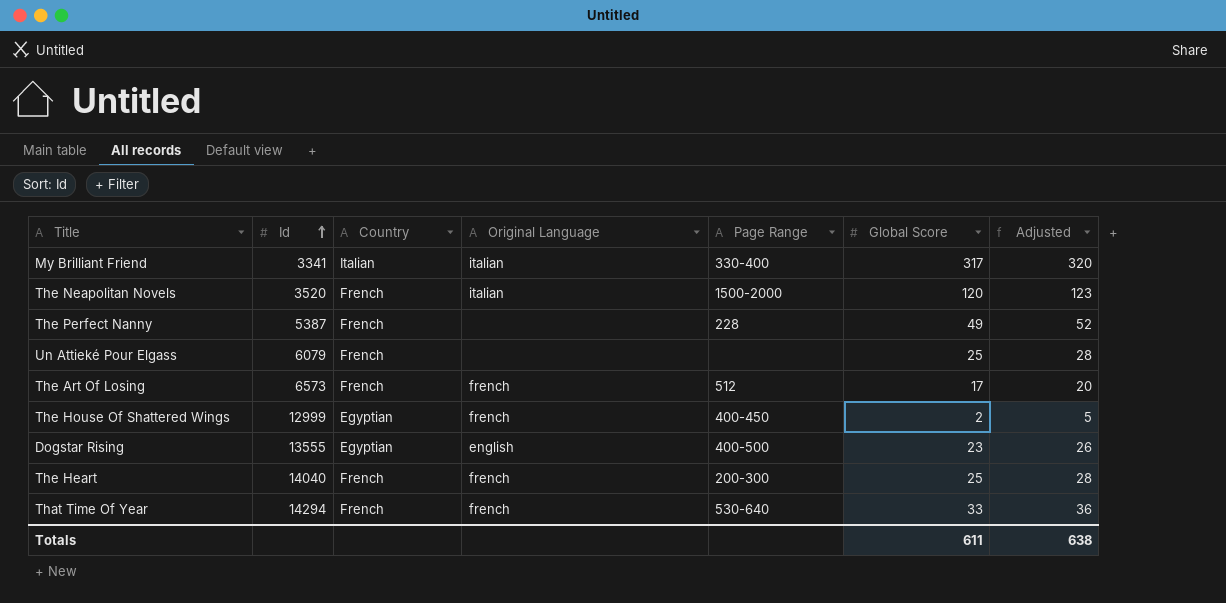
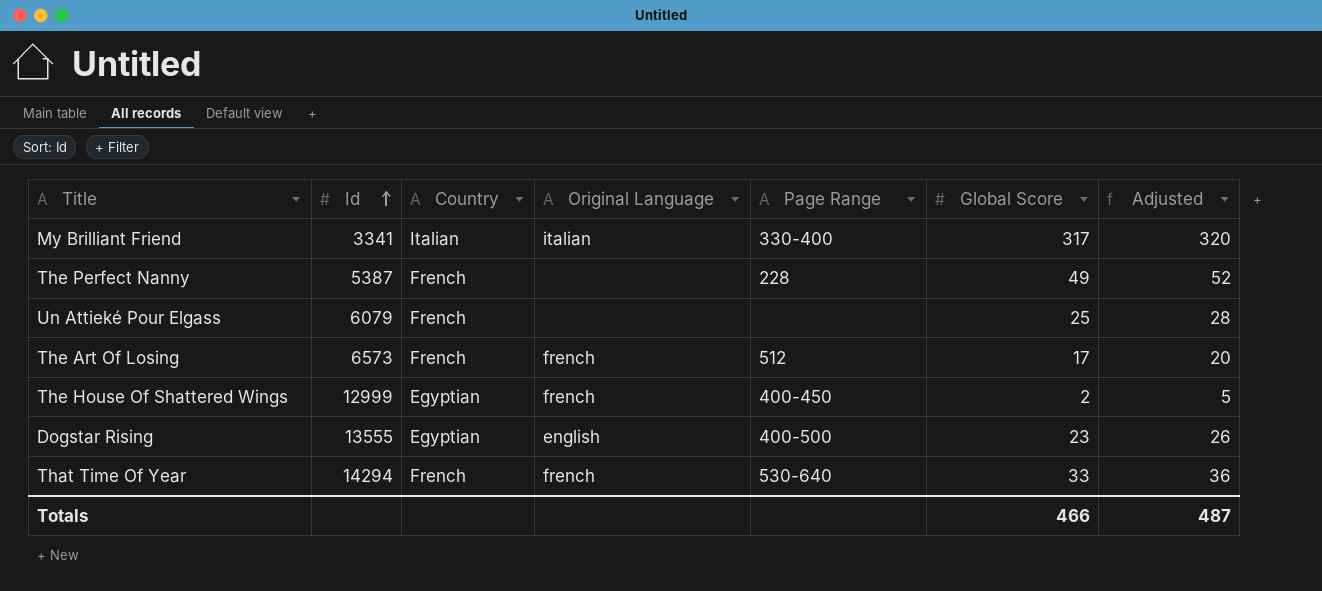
row The Neapolitan Novels: 3520 | French | italian | 1500-2000 | 120 | 123 -> none
row The Heart: 14040 | French | french | 200-300 | 25 | 28 -> none
Totals | Global Score: 611 -> 466
Totals | Adjusted: 638 -> 487

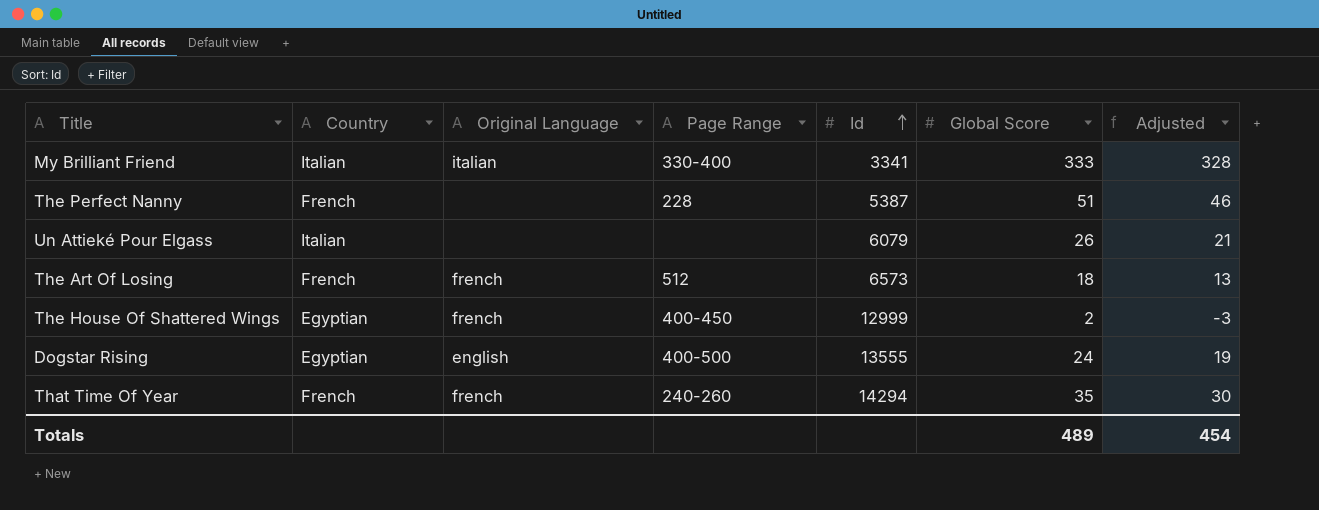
column Id | position: 2 -> 5
column Adjusted | formula: [Global Score] + 3 -> [Global Score] - 5
My Brilliant Friend | Global Score: 317 -> 333
The Perfect Nanny | Global Score: 49 -> 51
Un Attieké Pour Elgass | Country: French -> Italian
Un Attieké Pour Elgass | Global Score: 25 -> 26
The Art Of Losing | Global Score: 17 -> 18
Dogstar Rising | Global Score: 23 -> 24
That Time Of Year | Page Range: 530-640 -> 240-260
That Time Of Year | Global Score: 33 -> 35
Totals | Global Score: 466 -> 489
Totals | Adjusted: 487 -> 454

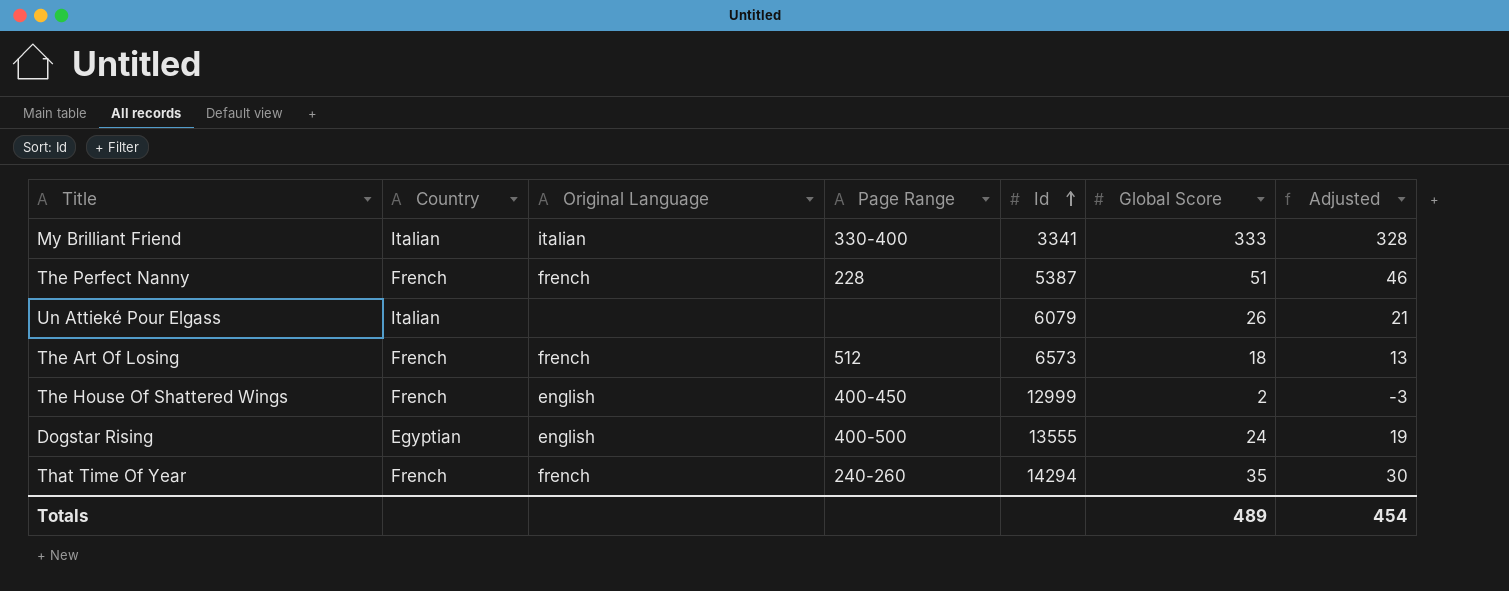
The Perfect Nanny | Original Language: none -> french
The House Of Shattered Wings | Country: Egyptian -> French
The House Of Shattered Wings | Original Language: french -> english

